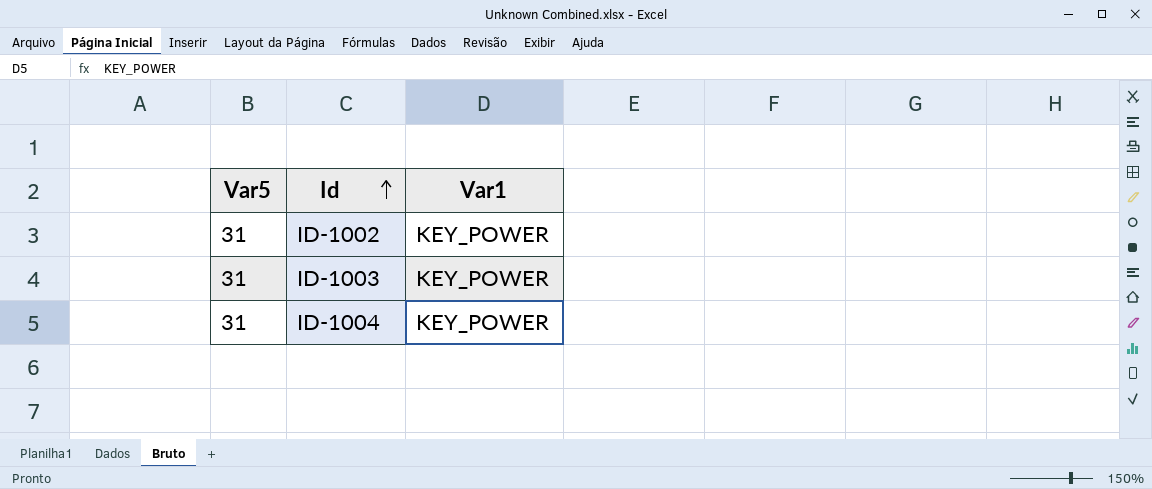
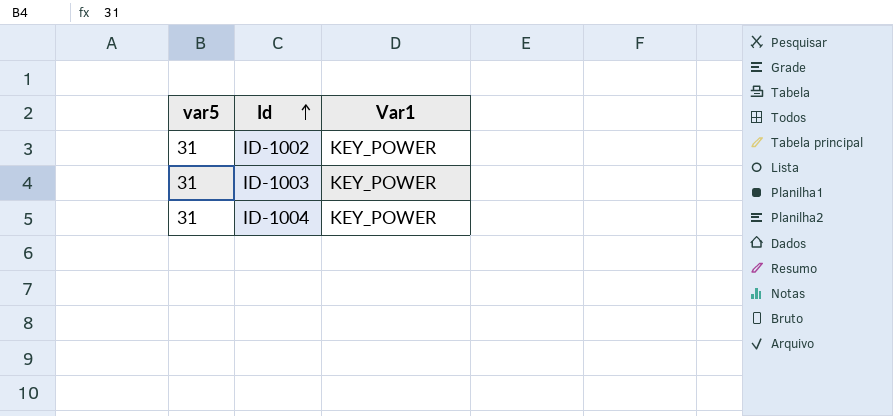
column name: Var5 -> var5

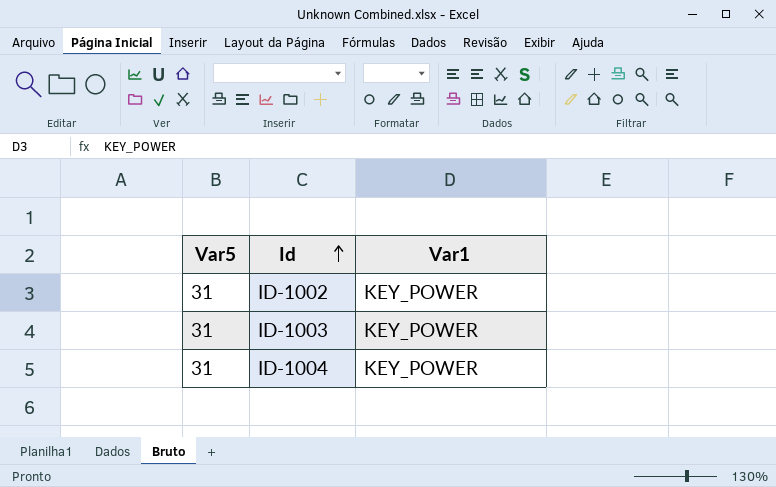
column name: var5 -> Var5

